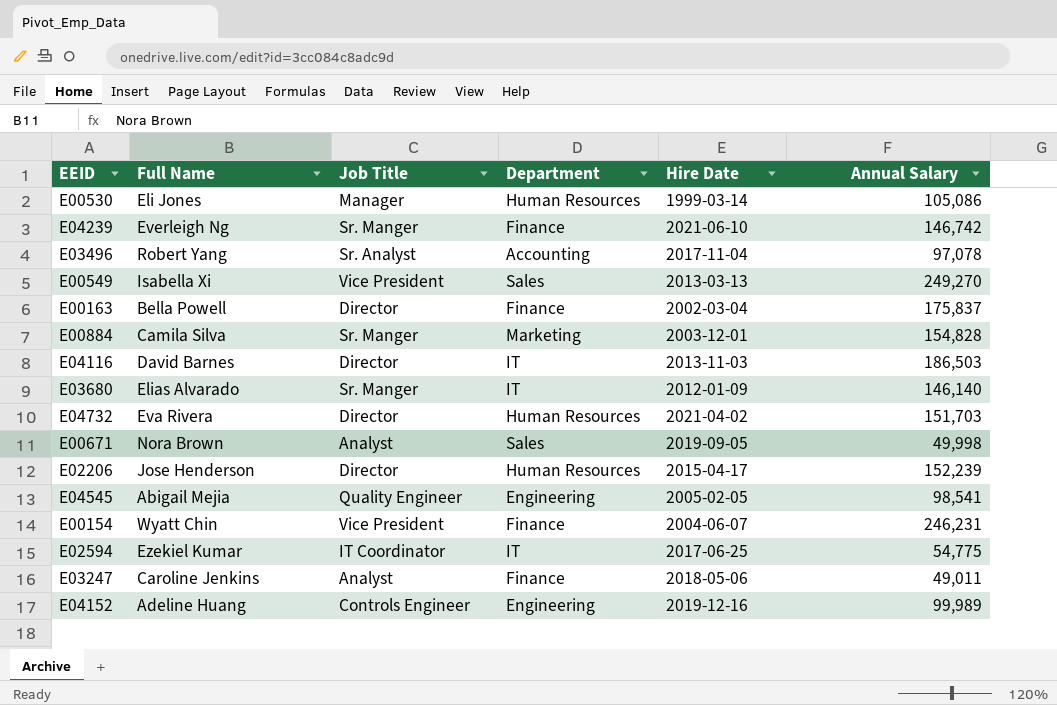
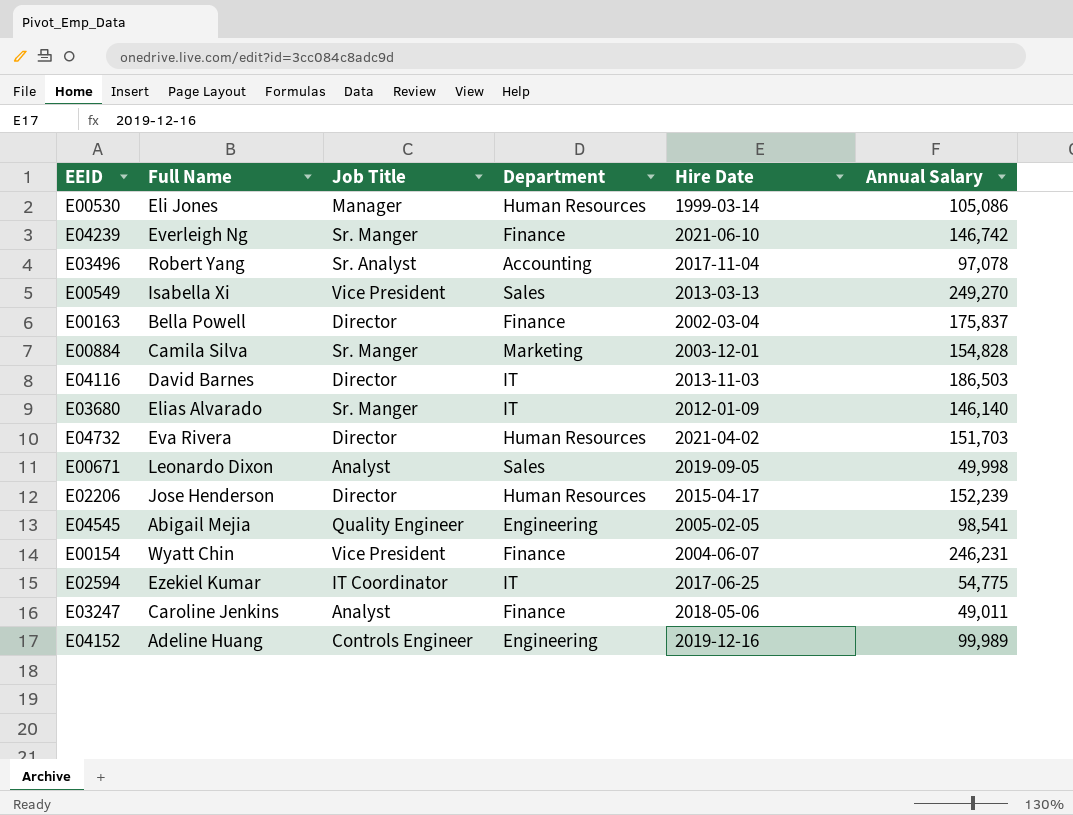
E00671 | Full Name: Nora Brown -> Leonardo Dixon

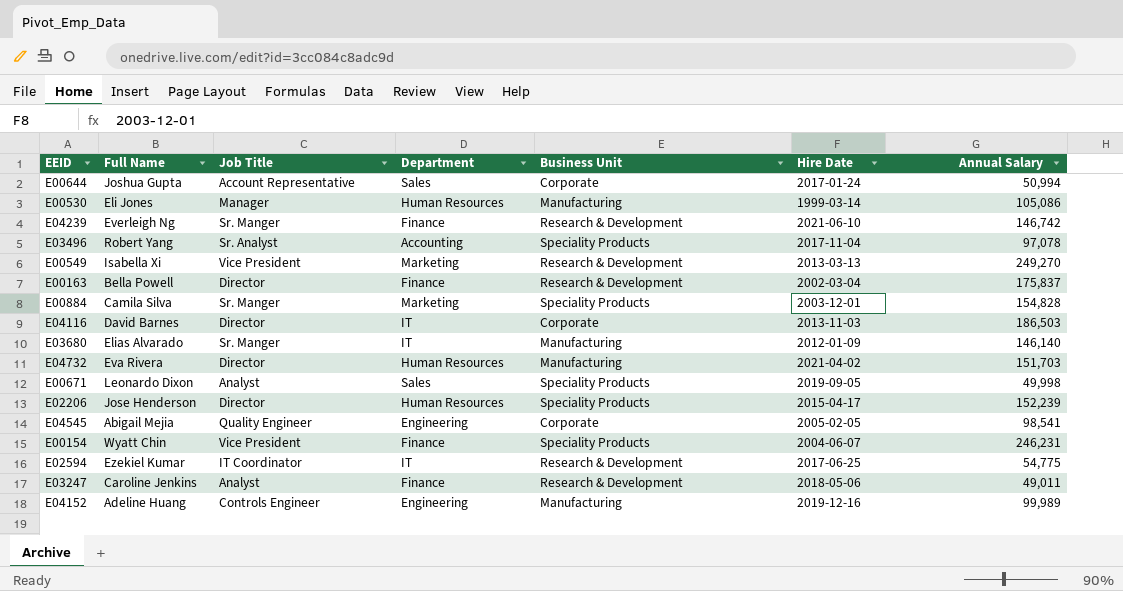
column Business Unit | position: none -> 5
row E00644: none -> Joshua Gupta | Account Representative | Sales | Corporate | 2017-01-24 | 50,994
E00549 | Department: Sales -> Marketing

